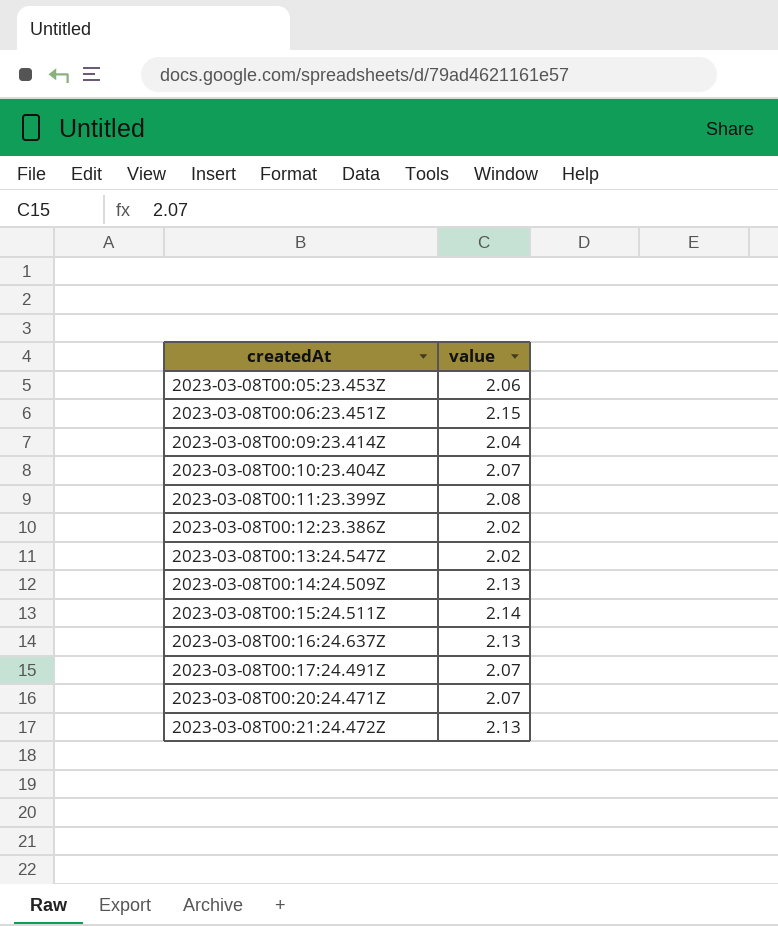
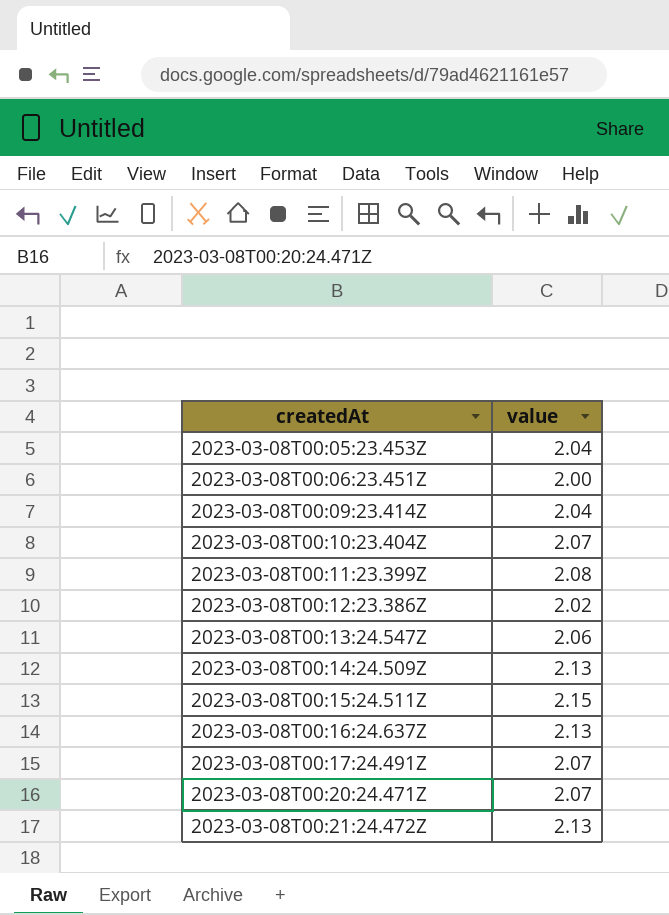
2023-03-08T00:05:23.453Z | value: 2.06 -> 2.04
2023-03-08T00:06:23.451Z | value: 2.15 -> 2.00
2023-03-08T00:13:24.547Z | value: 2.02 -> 2.06
2023-03-08T00:15:24.511Z | value: 2.14 -> 2.15

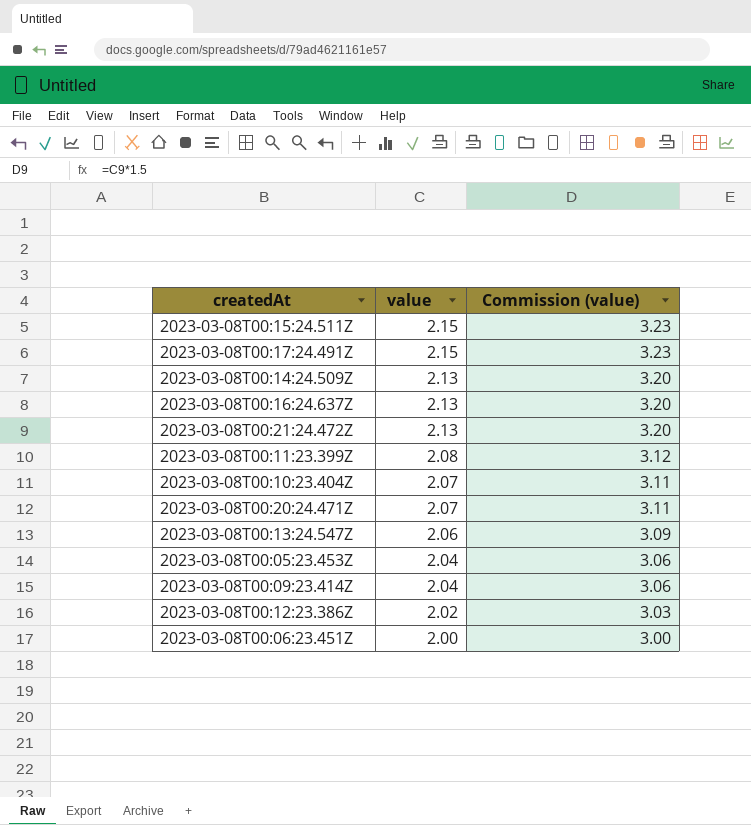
row order: createdAt ascending -> value descending
column Commission (value) | formula: none -> [value] * 1.5
2023-03-08T00:17:24.491Z | value: 2.07 -> 2.15

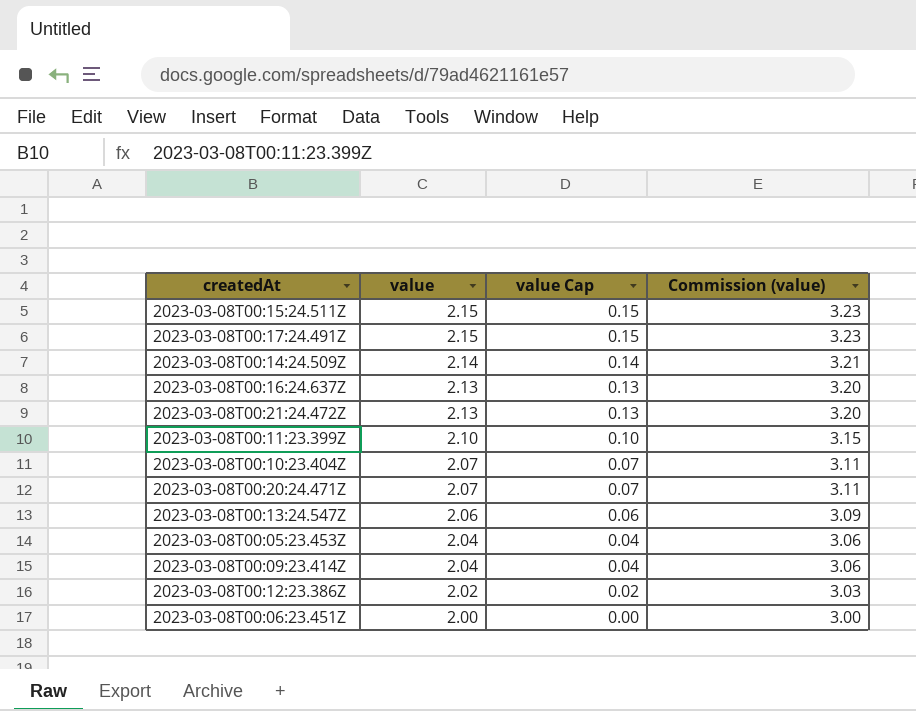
column value Cap | formula: none -> [value] - 2
2023-03-08T00:14:24.509Z | value: 2.13 -> 2.14
2023-03-08T00:14:24.509Z | Commission (value): 3.20 -> 3.21
2023-03-08T00:11:23.399Z | value: 2.08 -> 2.10
2023-03-08T00:11:23.399Z | Commission (value): 3.12 -> 3.15

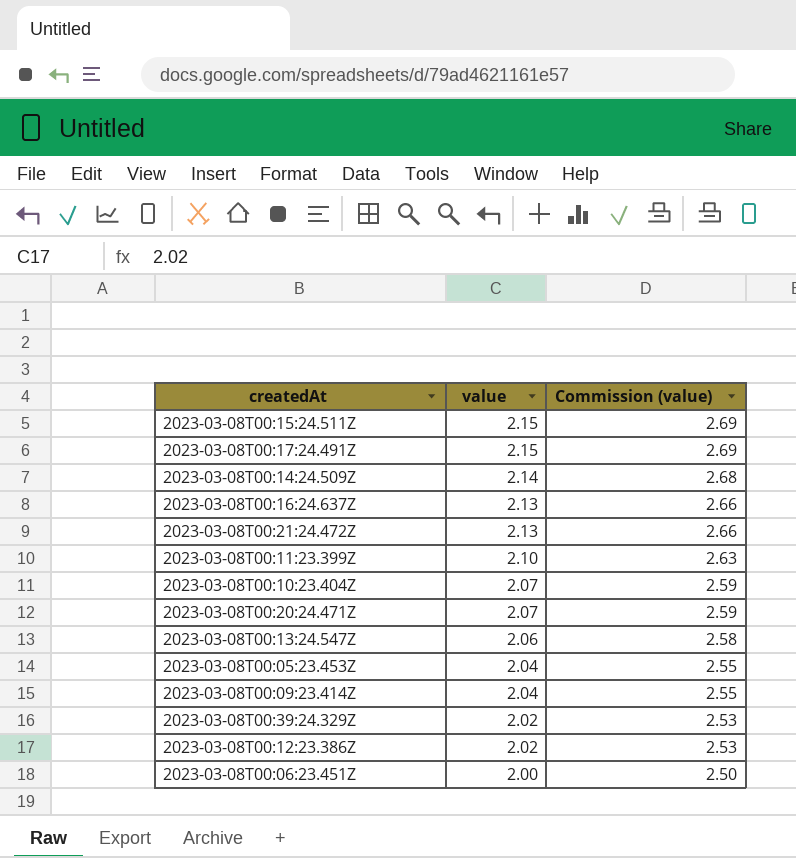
column value Cap | formula: [value] - 2 -> none
column Commission (value) | formula: [value] * 1.5 -> [value] * 1.25
row 2023-03-08T00:39:24.329Z: none -> 2.02 | 2.53

